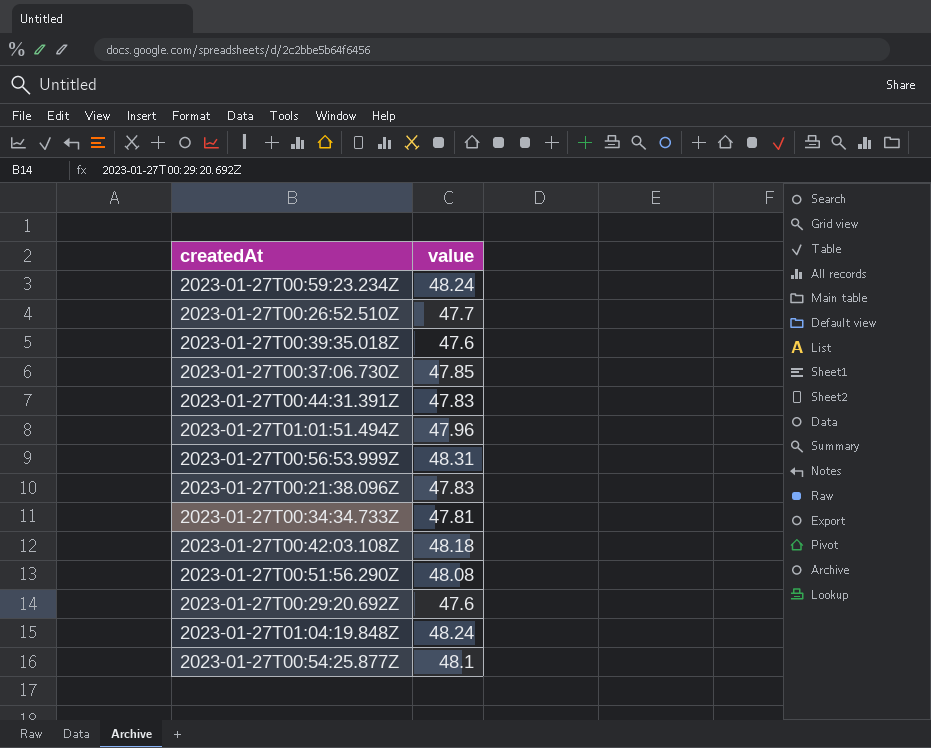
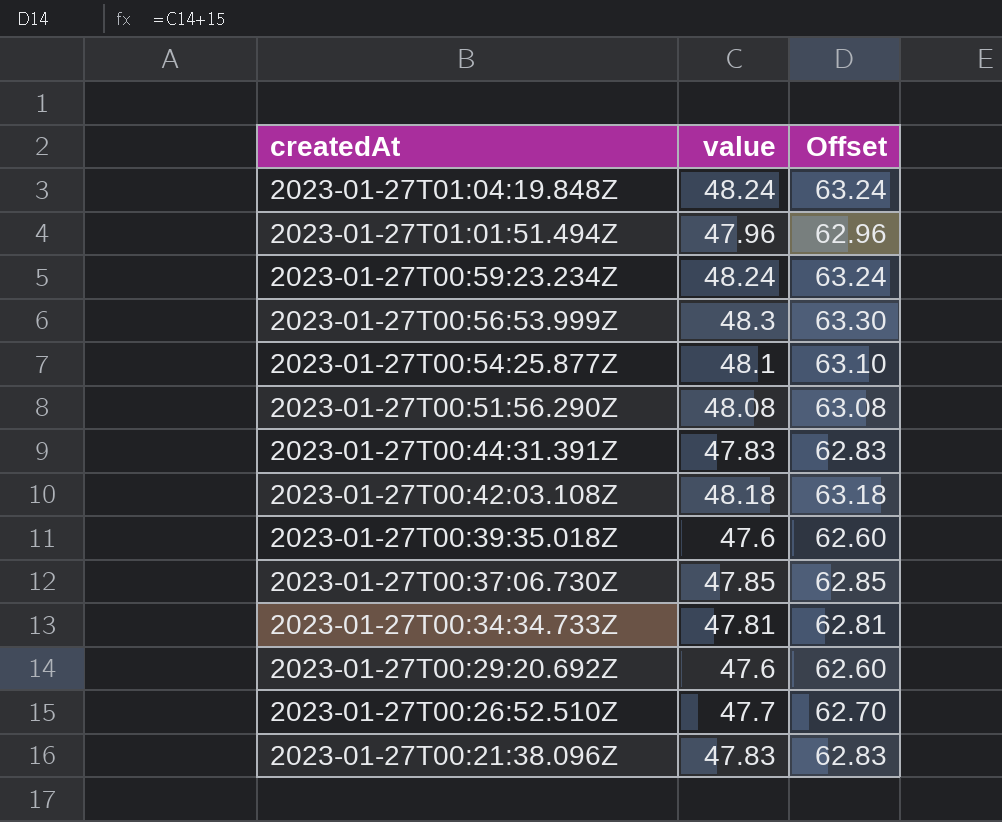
row order: none -> createdAt descending
column Offset | formula: none -> [value] + 15
2023-01-27T00:56:53.999Z | value: 48.31 -> 48.3

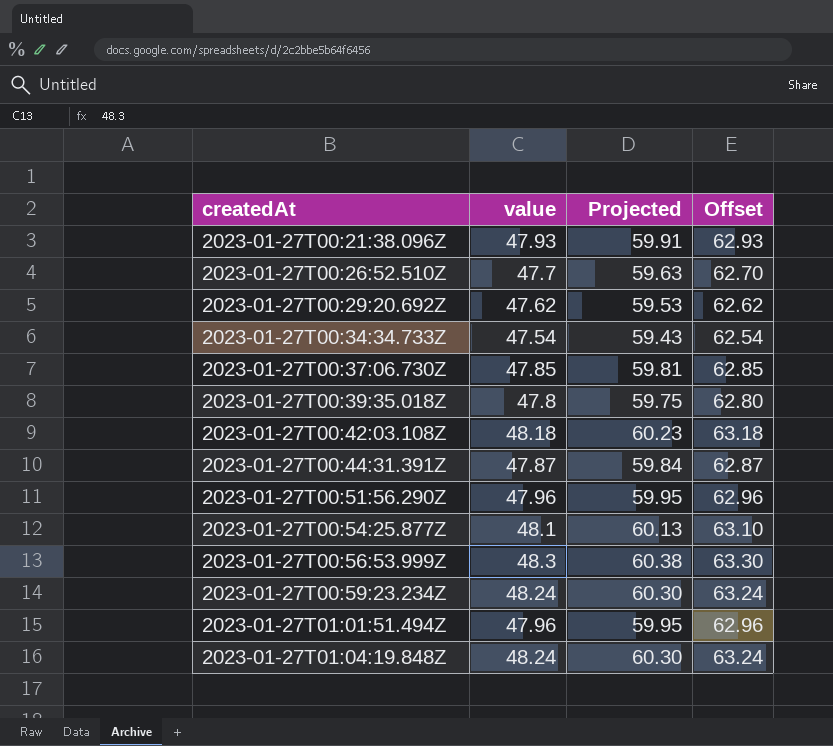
row order: createdAt descending -> createdAt ascending
column Projected | formula: none -> [value] * 1.25
2023-01-27T00:21:38.096Z | value: 47.83 -> 47.93
2023-01-27T00:21:38.096Z | Offset: 62.83 -> 62.93
2023-01-27T00:29:20.692Z | value: 47.6 -> 47.62
2023-01-27T00:29:20.692Z | Offset: 62.60 -> 62.62
2023-01-27T00:34:34.733Z | value: 47.81 -> 47.54
2023-01-27T00:34:34.733Z | Offset: 62.81 -> 62.54
2023-01-27T00:39:35.018Z | value: 47.6 -> 47.8
2023-01-27T00:39:35.018Z | Offset: 62.60 -> 62.80
2023-01-27T00:44:31.391Z | value: 47.83 -> 47.87
2023-01-27T00:44:31.391Z | Offset: 62.83 -> 62.87
2023-01-27T00:51:56.290Z | value: 48.08 -> 47.96
2023-01-27T00:51:56.290Z | Offset: 63.08 -> 62.96

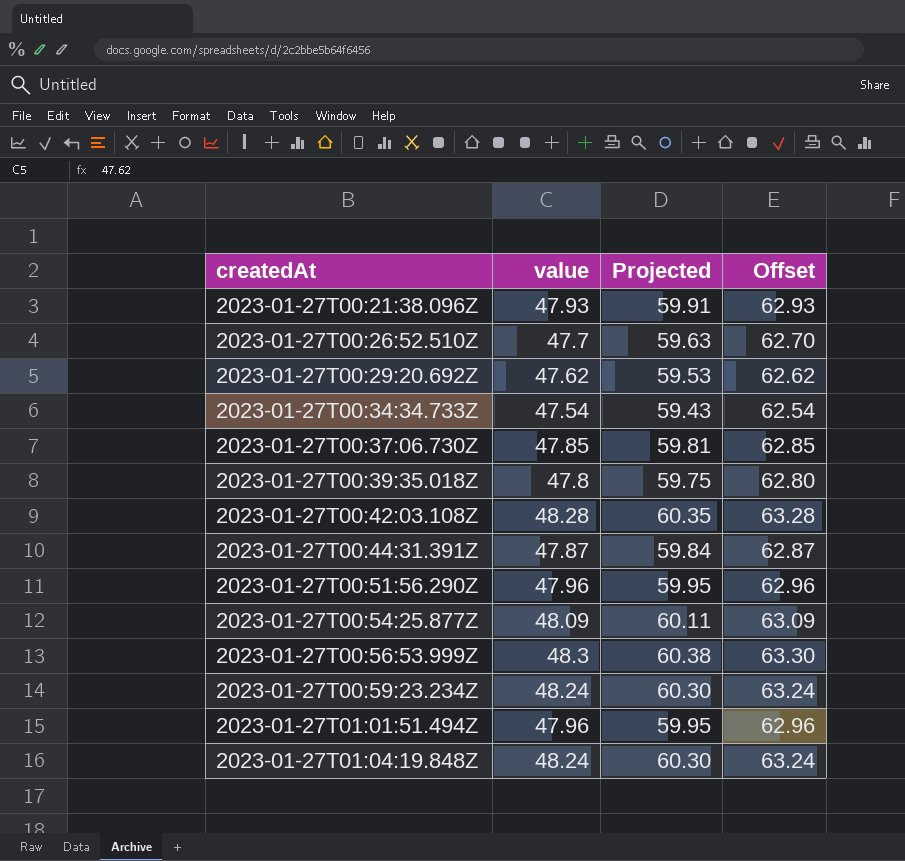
2023-01-27T00:42:03.108Z | value: 48.18 -> 48.28
2023-01-27T00:42:03.108Z | Projected: 60.23 -> 60.35
2023-01-27T00:42:03.108Z | Offset: 63.18 -> 63.28
2023-01-27T00:54:25.877Z | value: 48.1 -> 48.09
2023-01-27T00:54:25.877Z | Projected: 60.13 -> 60.11
2023-01-27T00:54:25.877Z | Offset: 63.10 -> 63.09

